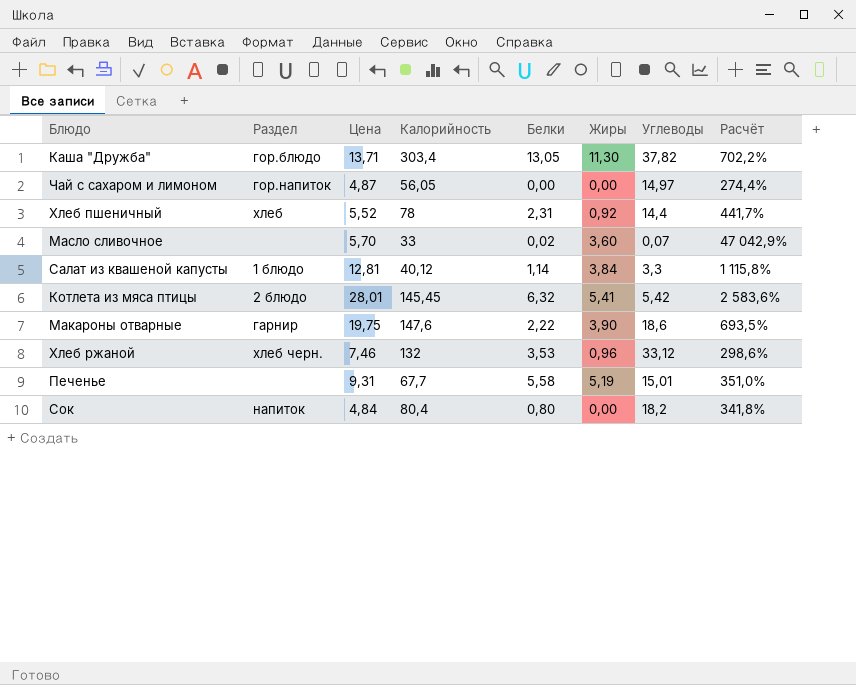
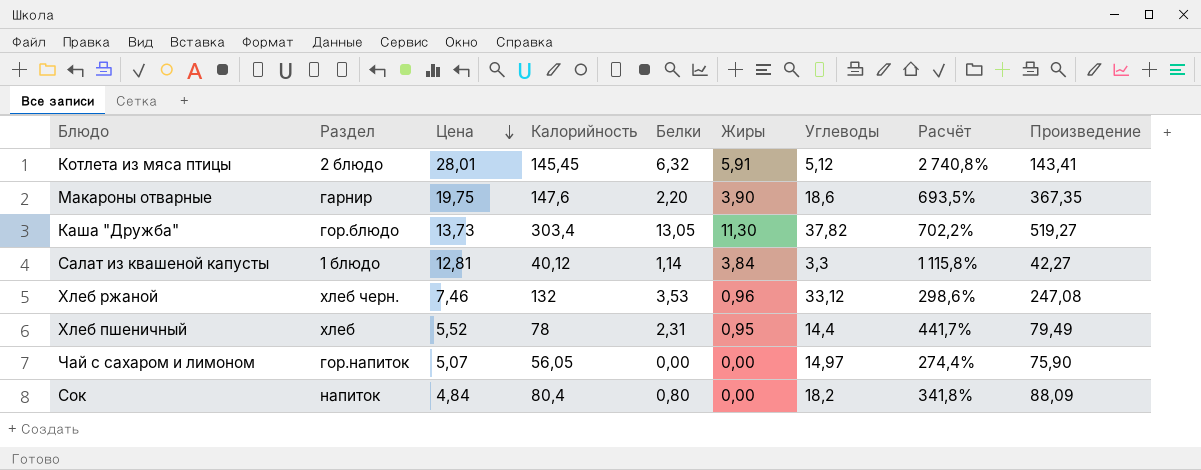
row order: none -> Цена descending
column Произведение | formula: none -> [Цена] * [Углеводы]
row Масло сливочное: none | 5,70 | 33 | 0,02 | 3,60 | 0,07 | 47 042,9% -> none
row Печенье: none | 9,31 | 67,7 | 5,58 | 5,19 | 15,01 | 351,0% -> none
Котлета из мяса птицы | Жиры: 5,41 -> 5,91
Котлета из мяса птицы | Углеводы: 5,42 -> 5,12
Котлета из мяса птицы | Расчёт: 2 583,6% -> 2 740,8%
Макароны отварные | Белки: 2,22 -> 2,20
Каша "Дружба" | Цена: 13,71 -> 13,73
Хлеб пшеничный | Жиры: 0,92 -> 0,95
Чай с сахаром и лимоном | Цена: 4,87 -> 5,07

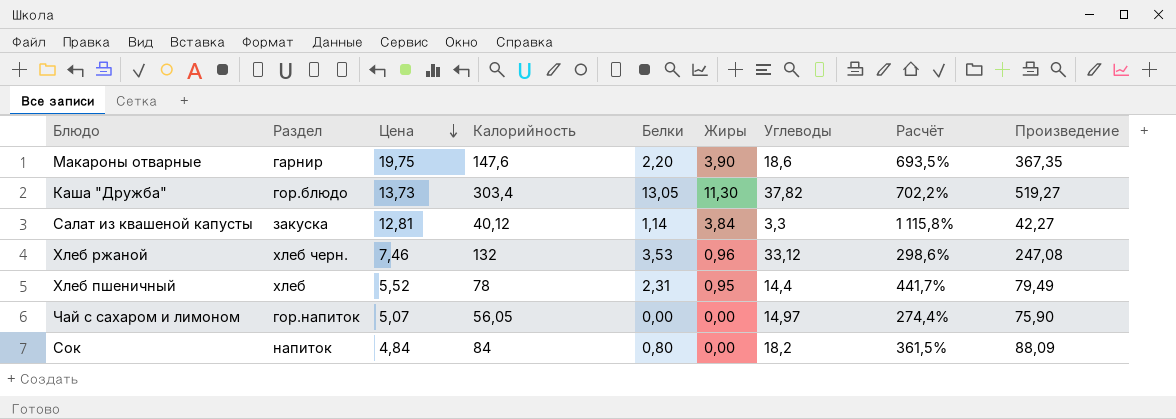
row Котлета из мяса птицы: 2 блюдо | 28,01 | 145,45 | 6,32 | 5,91 | 5,12 | 2 740,8% | 143,41 -> none
Салат из квашеной капусты | Раздел: 1 блюдо -> закуска
Сок | Калорийность: 80,4 -> 84
Сок | Расчёт: 341,8% -> 361,5%

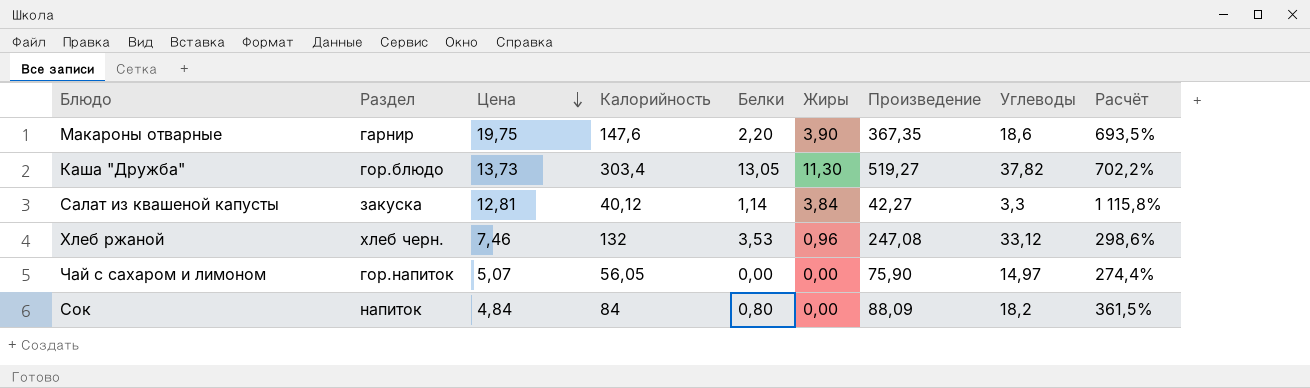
column Произведение | position: 9 -> 7
row Хлеб пшеничный: хлеб | 5,52 | 78 | 2,31 | 0,95 | 14,4 | 441,7% | 79,49 -> none

